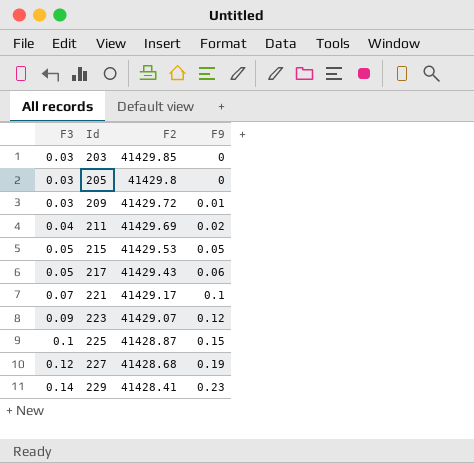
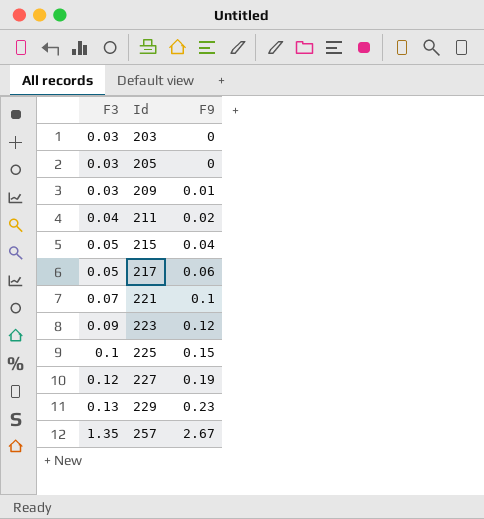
column F2 | position: 3 -> none
215 | F9: 0.05 -> 0.04
229 | F3: 0.14 -> 0.13
row 257: none -> 1.35 | 2.67

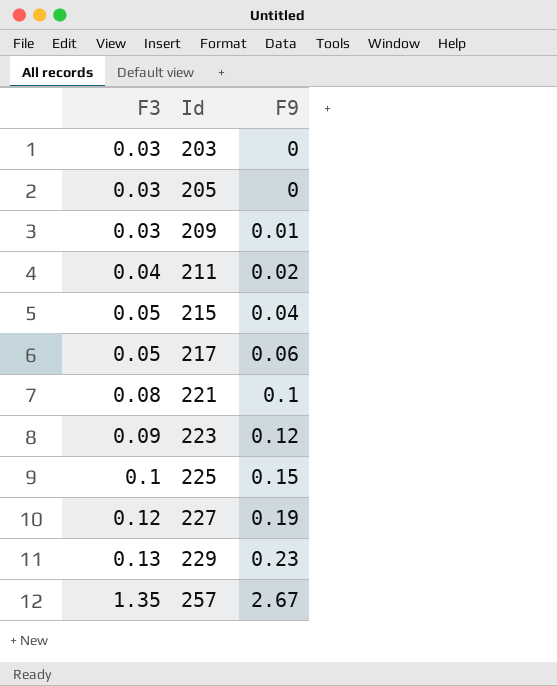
221 | F3: 0.07 -> 0.08

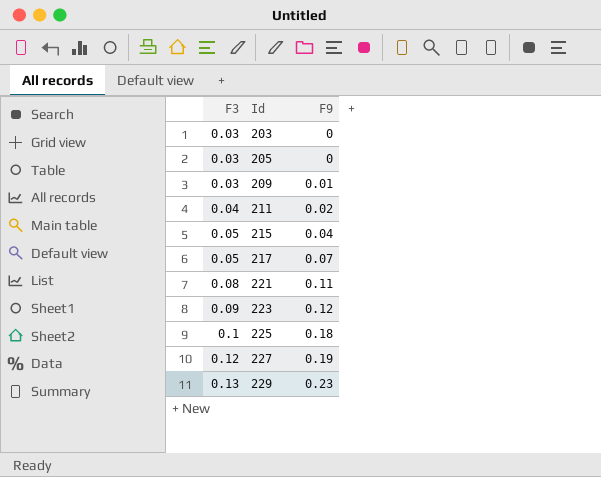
row 257: 1.35 | 2.67 -> none
217 | F9: 0.06 -> 0.07
221 | F9: 0.1 -> 0.11
225 | F9: 0.15 -> 0.18

